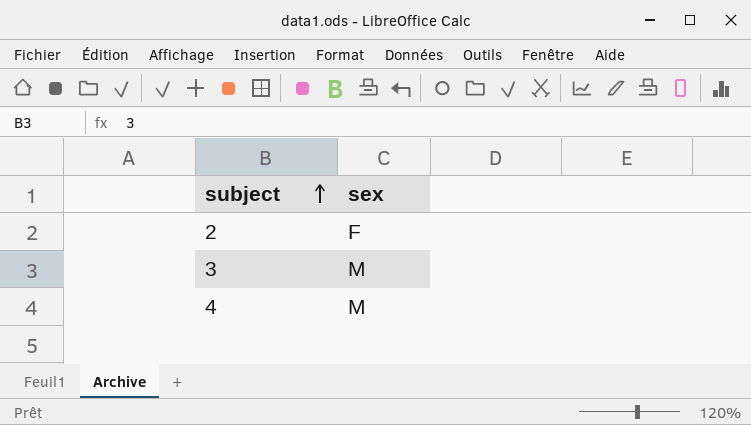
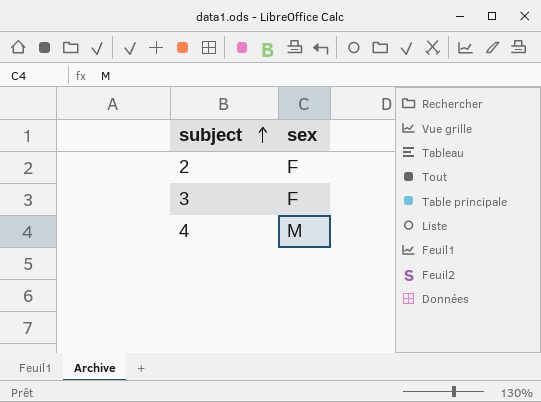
3 | sex: M -> F

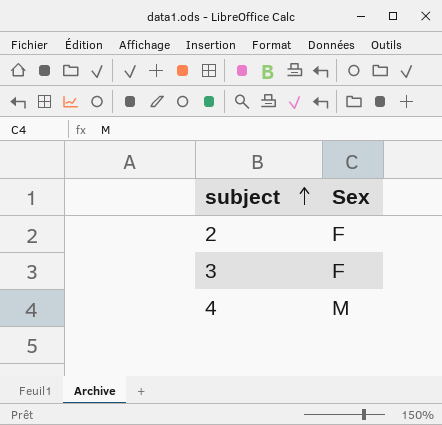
column name: sex -> Sex

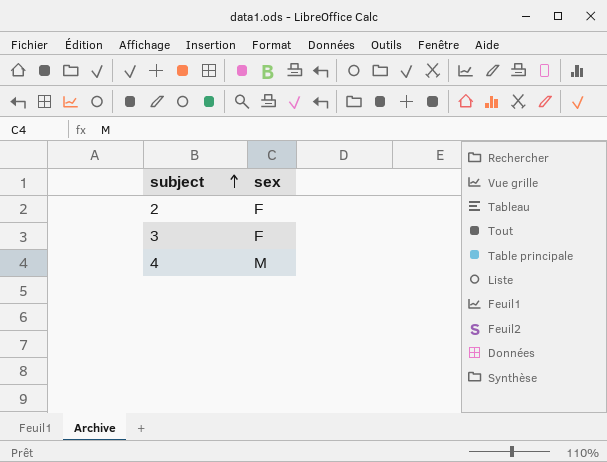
column name: Sex -> sex

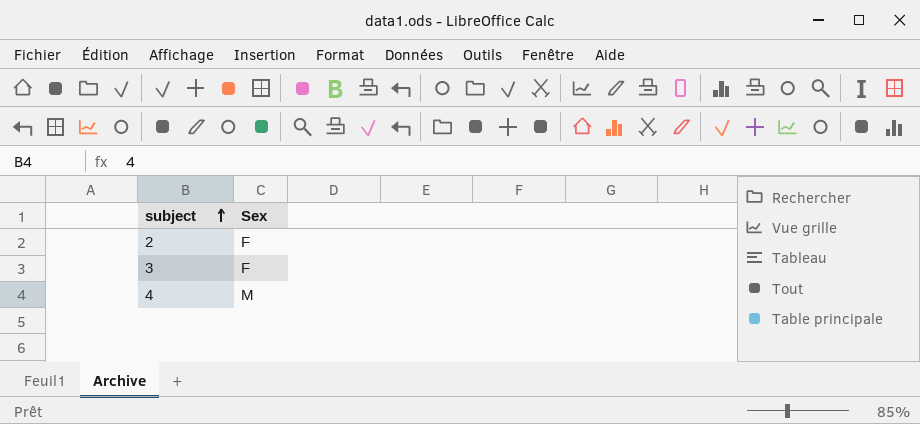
column name: sex -> Sex

